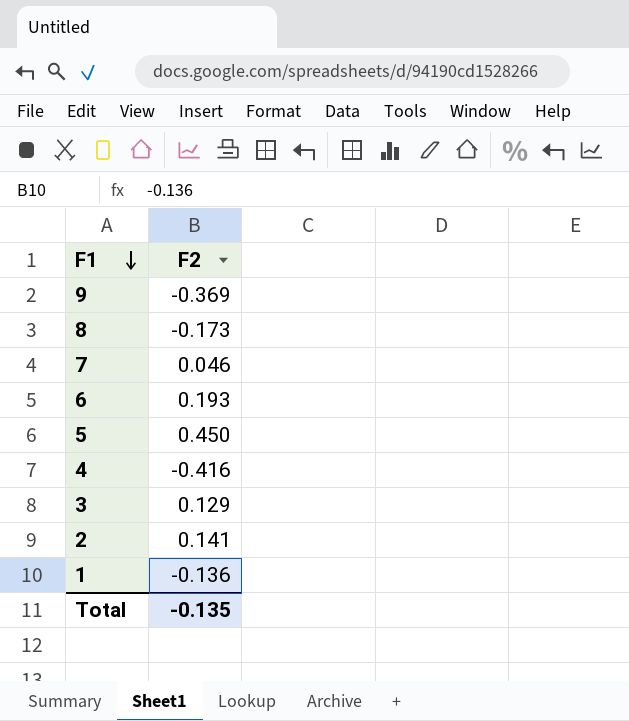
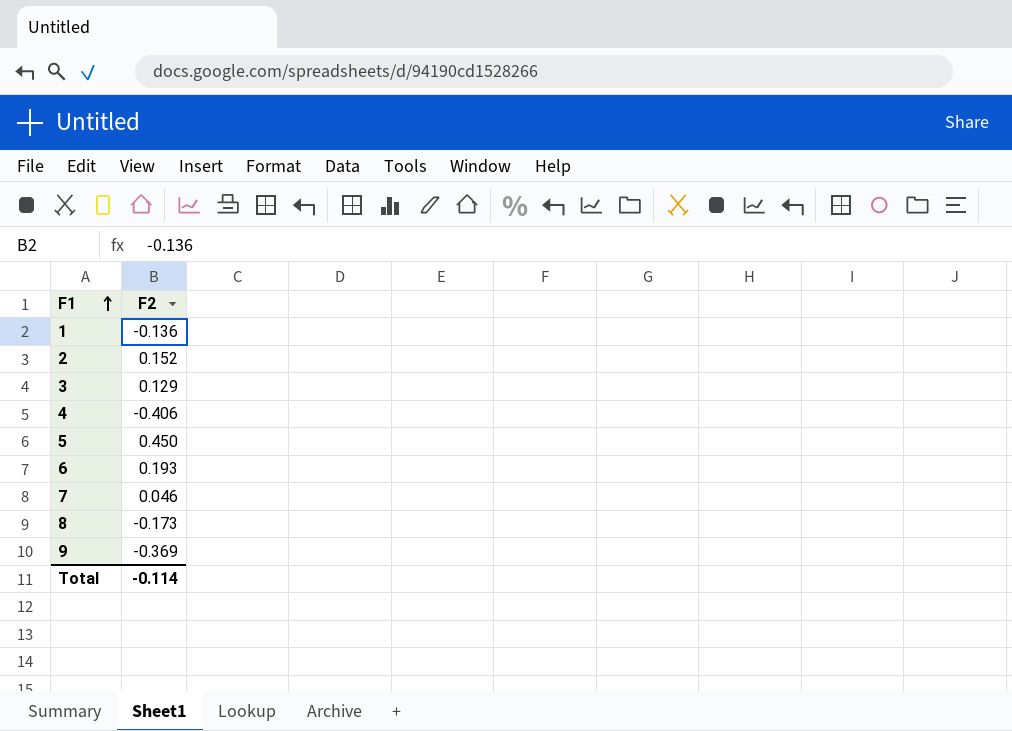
row order: F1 descending -> F1 ascending
2 | F2: 0.141 -> 0.152
4 | F2: -0.416 -> -0.406
Total | F2: -0.135 -> -0.114

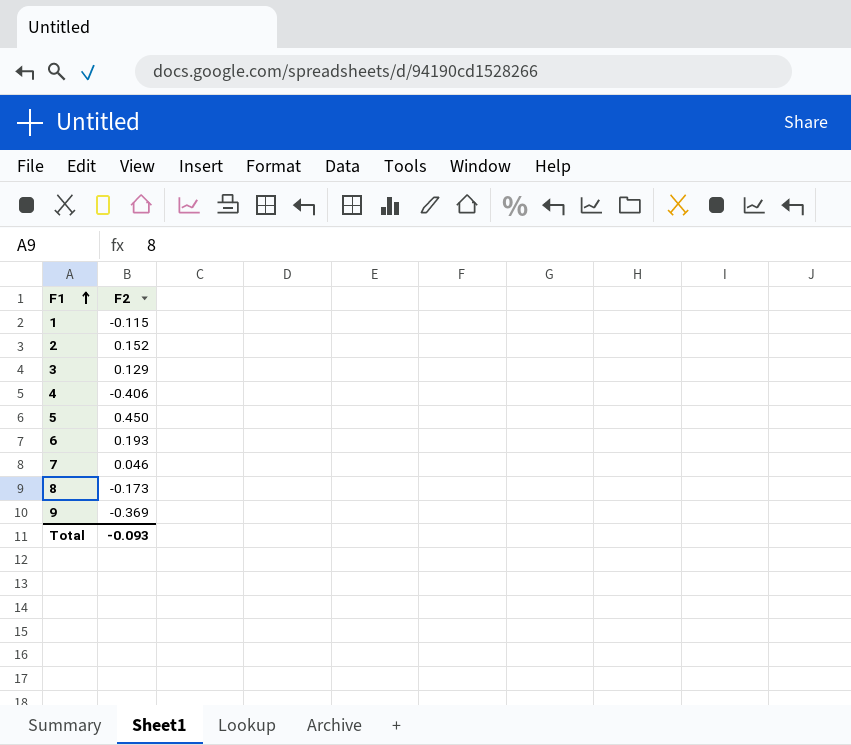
1 | F2: -0.136 -> -0.115
Total | F2: -0.114 -> -0.093

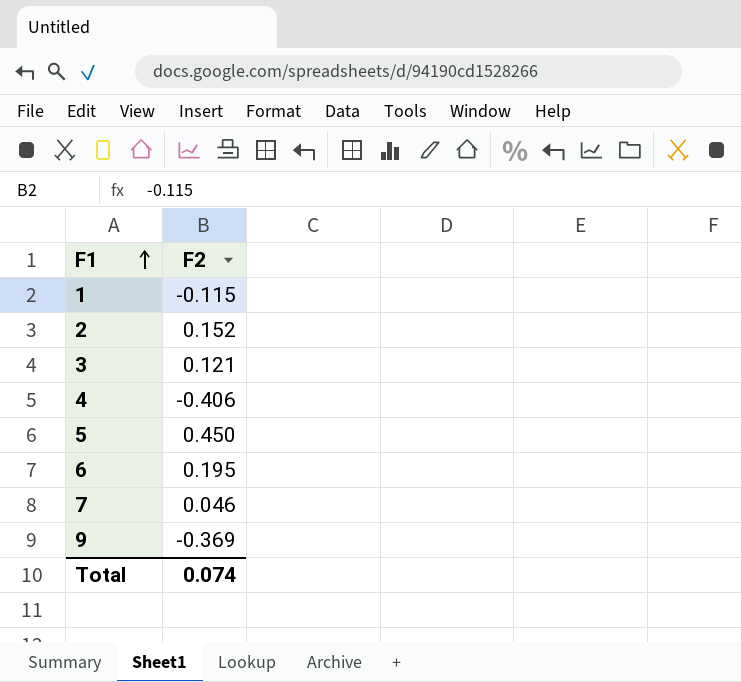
row 8: -0.173 -> none
3 | F2: 0.129 -> 0.121
6 | F2: 0.193 -> 0.195
Total | F2: -0.093 -> 0.074

